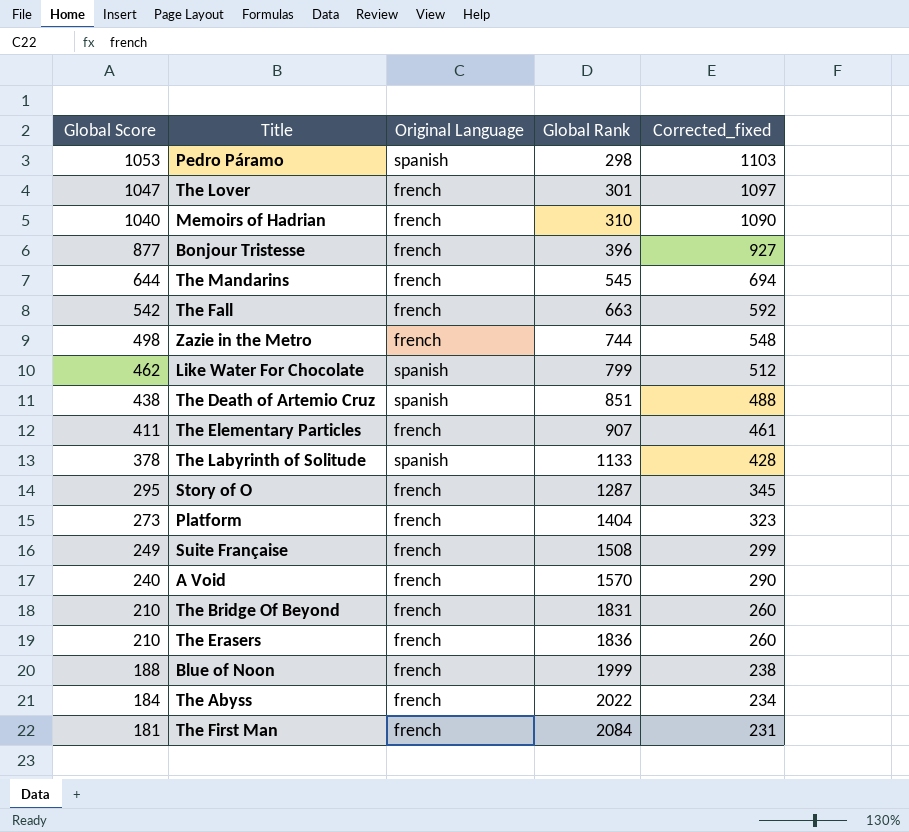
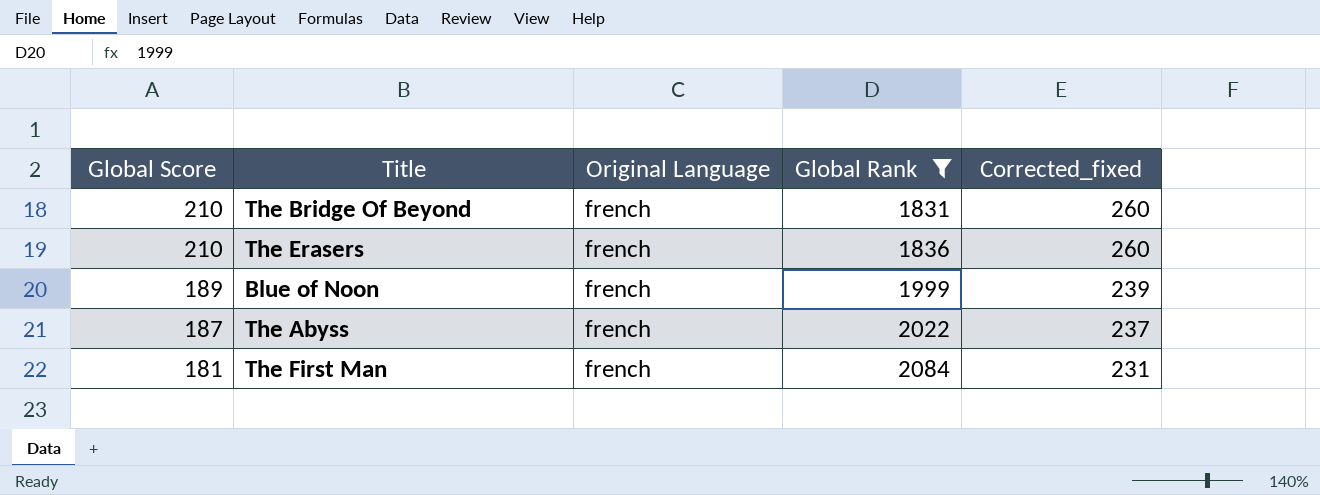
filter: none -> Global Rank >= 1831
Blue of Noon | Global Score: 188 -> 189
Blue of Noon | Corrected_fixed: 238 -> 239
The Abyss | Global Score: 184 -> 187
The Abyss | Corrected_fixed: 234 -> 237

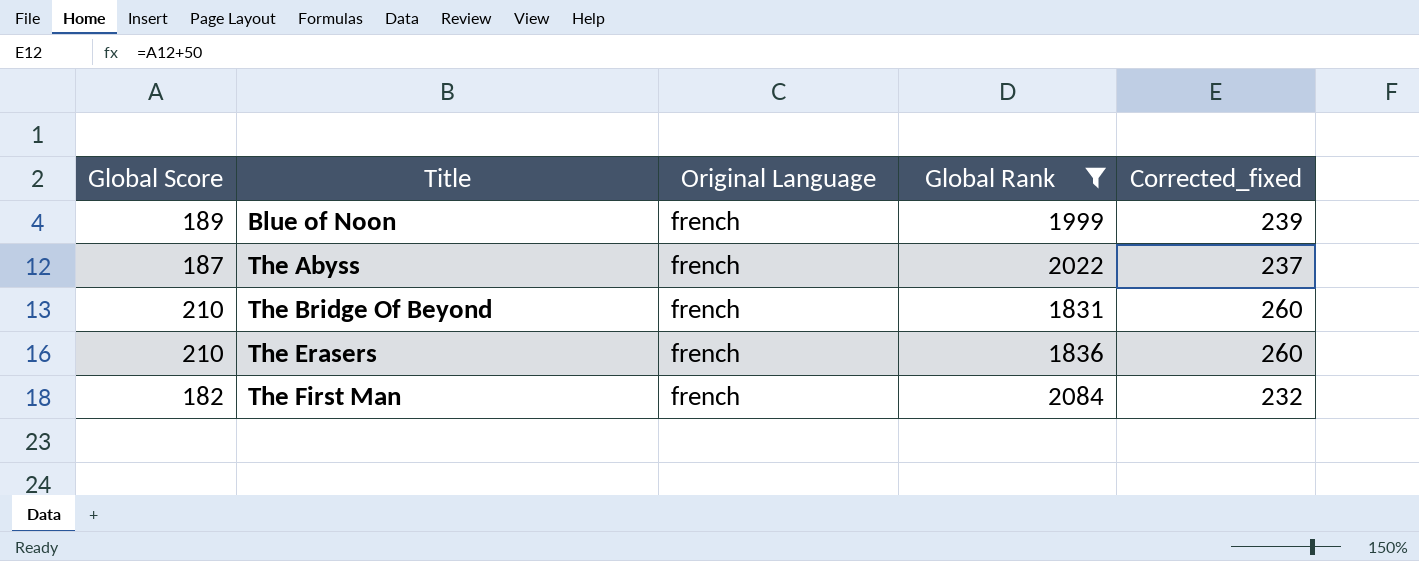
row order: Global Score descending -> Title ascending
The First Man | Global Score: 181 -> 182
The First Man | Corrected_fixed: 231 -> 232

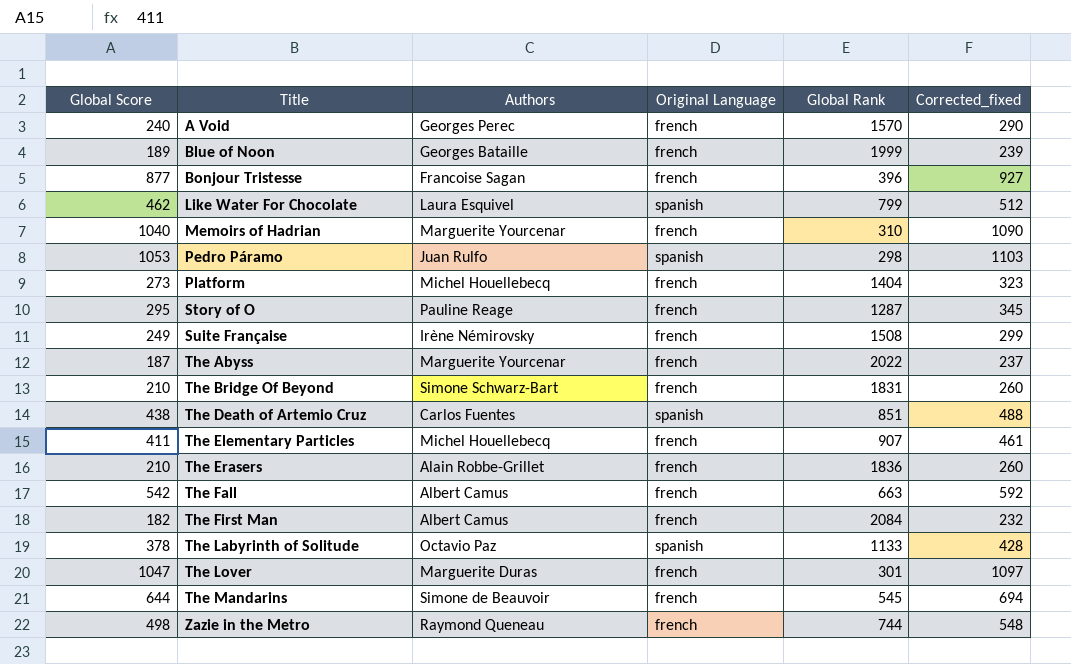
filter: Global Rank >= 1831 -> none
column Authors | position: none -> 3

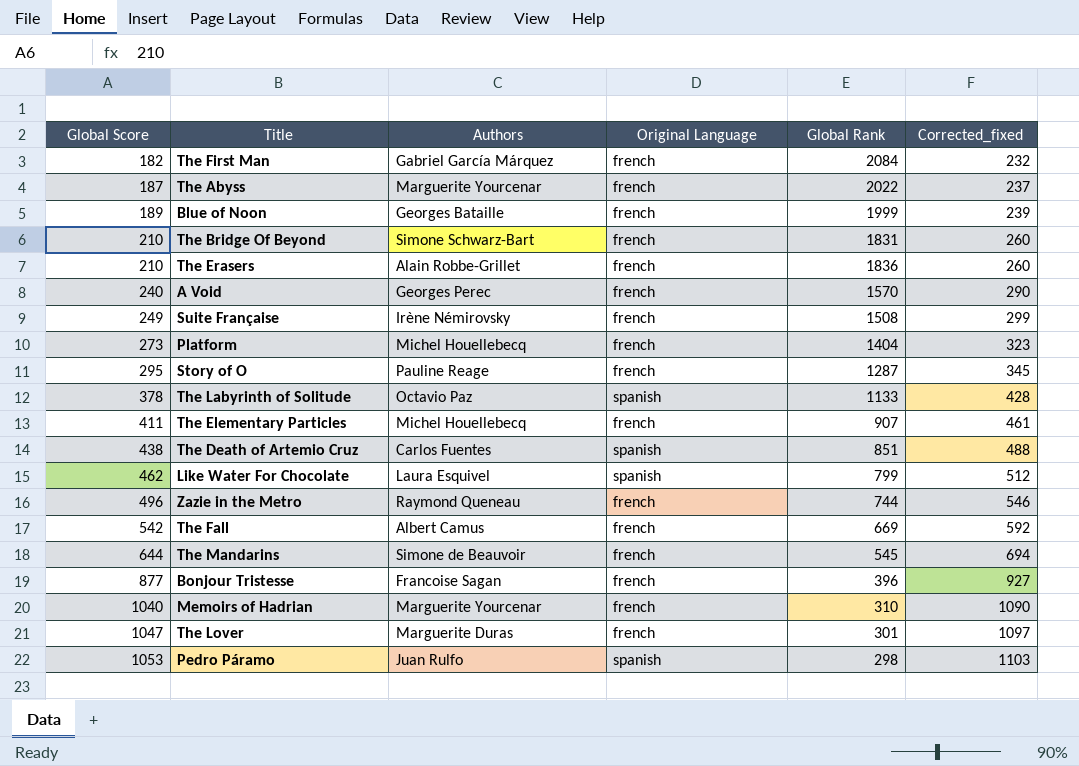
row order: Title ascending -> Global Score ascending
The First Man | Authors: Albert Camus -> Gabriel García Márquez
Zazie in the Metro | Global Score: 498 -> 496
Zazie in the Metro | Corrected_fixed: 548 -> 546
The Fall | Global Rank: 663 -> 669

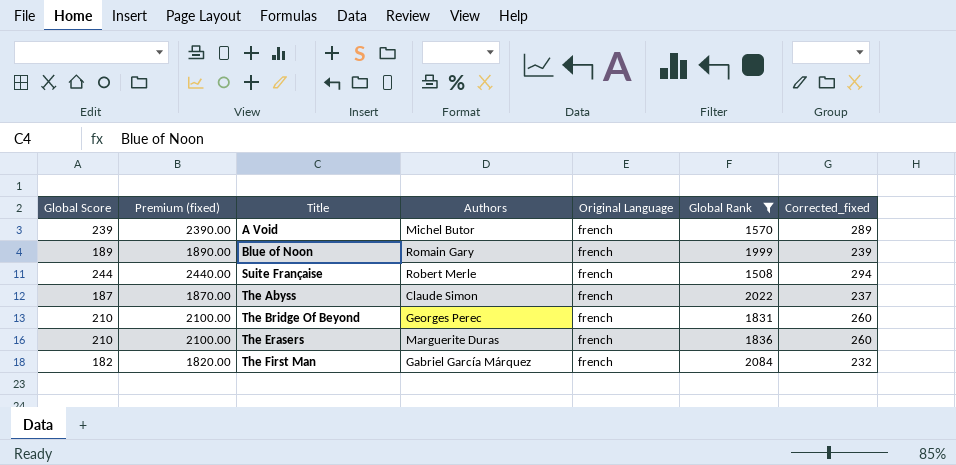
filter: none -> Global Rank >= 1508
row order: Global Score ascending -> Title ascending
column Premium (fixed) | formula: none -> [Global Score] * 10
A Void | Global Score: 240 -> 239
A Void | Authors: Georges Perec -> Michel Butor
A Void | Corrected_fixed: 290 -> 289
Blue of Noon | Authors: Georges Bataille -> Romain Gary
Suite Française | Global Score: 249 -> 244
Suite Française | Authors: Irène Némirovsky -> Robert Merle
Suite Française | Corrected_fixed: 299 -> 294
The Abyss | Authors: Marguerite Yourcenar -> Claude Simon
The Bridge Of Beyond | Authors: Simone Schwarz-Bart -> Georges Perec
The Erasers | Authors: Alain Robbe-Grillet -> Marguerite Duras

